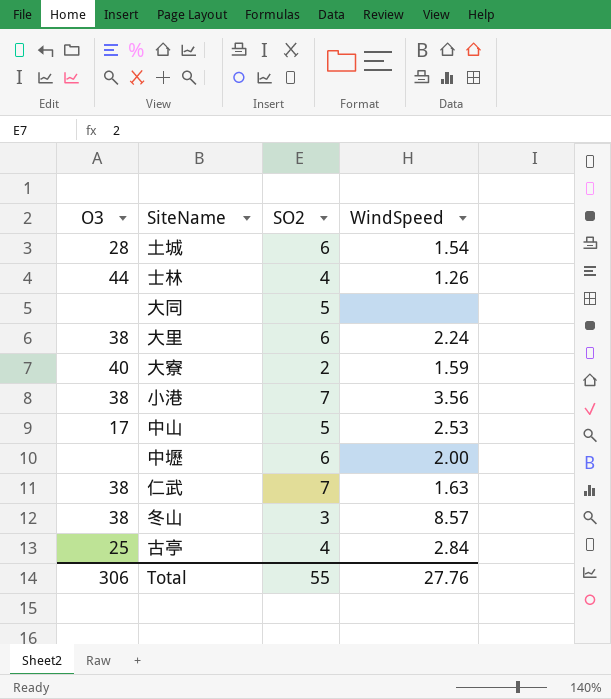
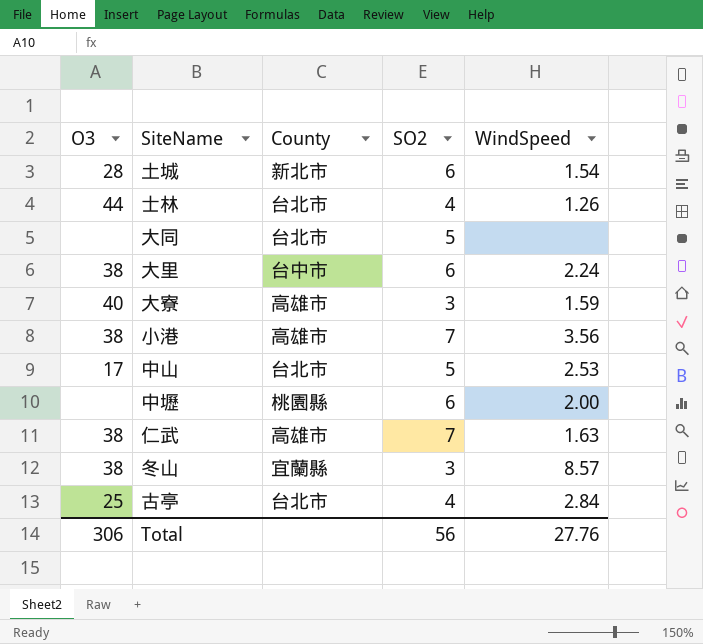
column County | position: none -> 3
大寮 | SO2: 2 -> 3
Total | SO2: 55 -> 56

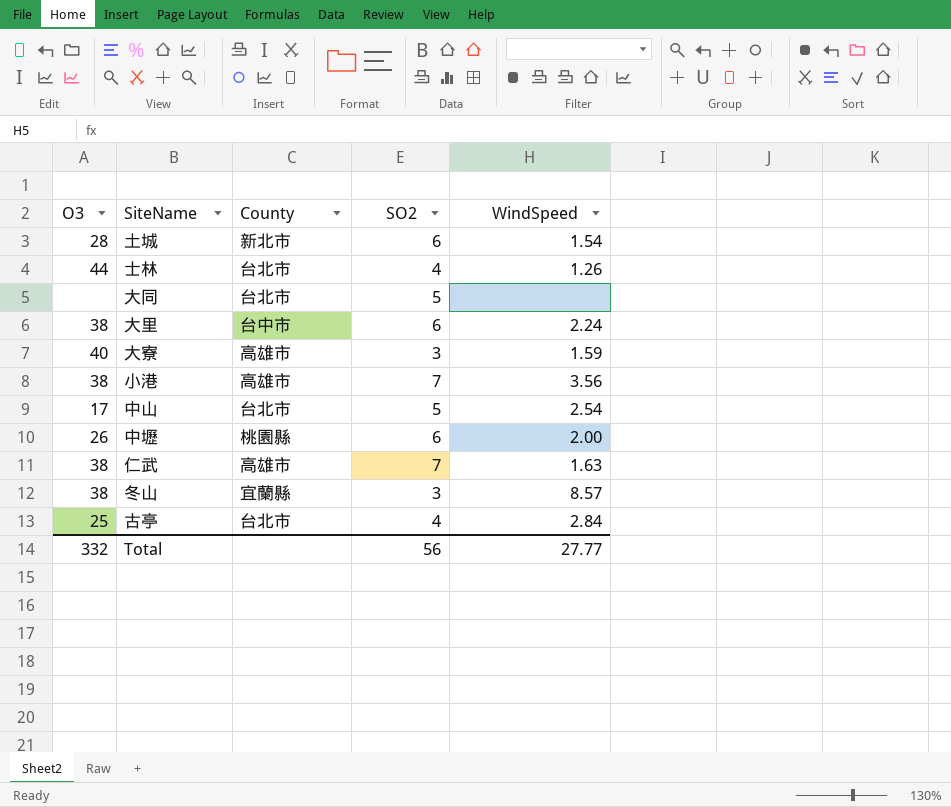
中山 | WindSpeed: 2.53 -> 2.54
中壢 | O3: none -> 26
Total | O3: 306 -> 332
Total | WindSpeed: 27.76 -> 27.77

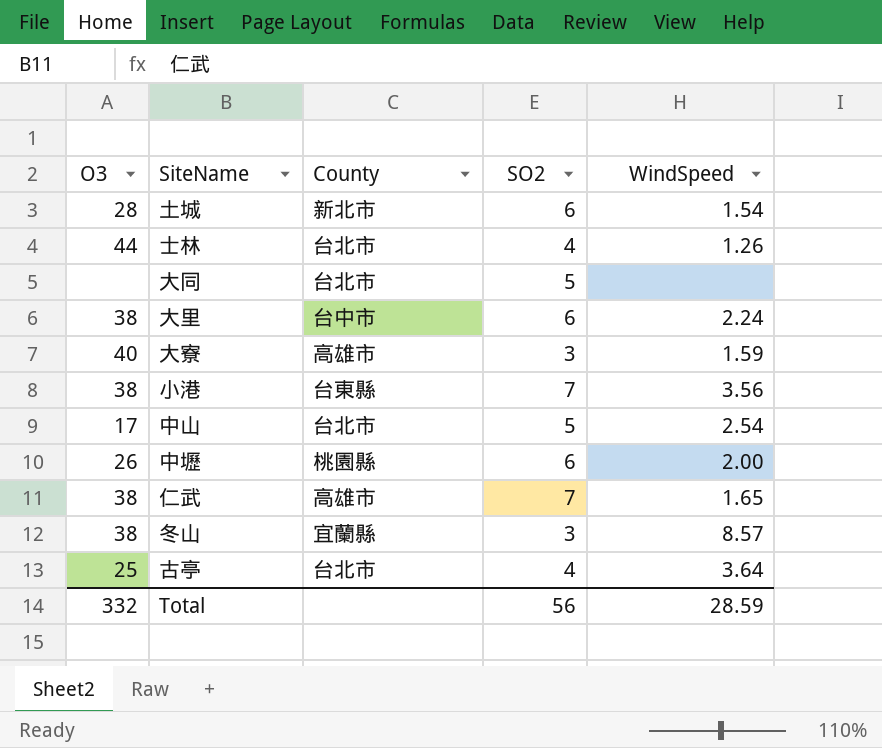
小港 | County: 高雄市 -> 台東縣
仁武 | WindSpeed: 1.63 -> 1.65
古亭 | WindSpeed: 2.84 -> 3.64
Total | WindSpeed: 27.77 -> 28.59

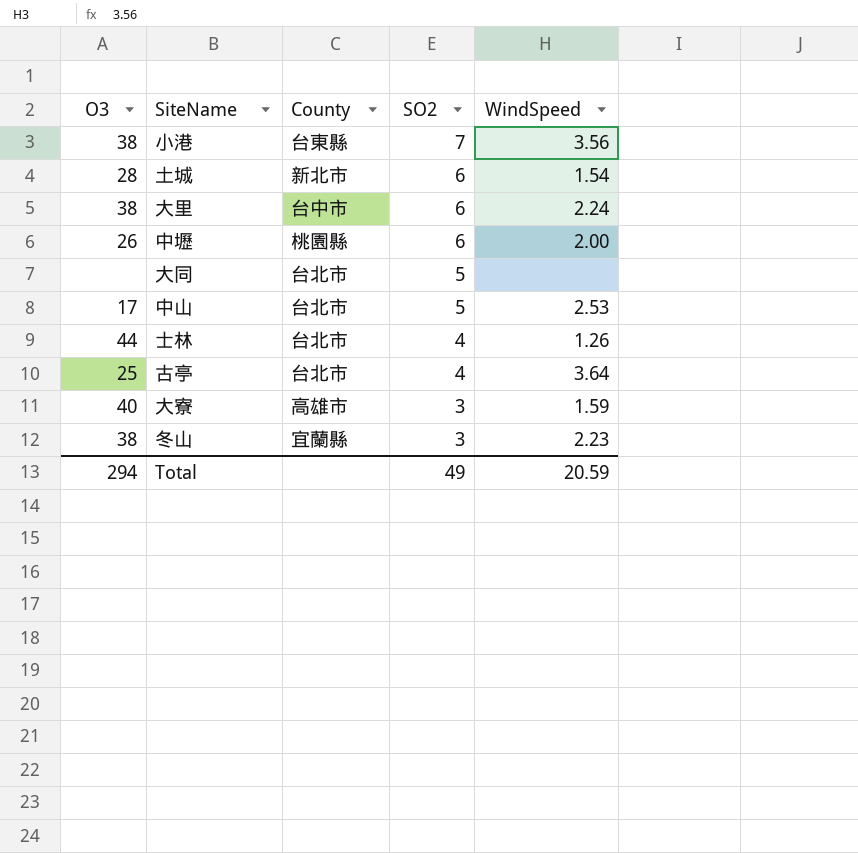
row order: none -> SO2 descending
row 仁武: 38 | 高雄市 | 7 | 1.65 -> none
中山 | WindSpeed: 2.54 -> 2.53
冬山 | WindSpeed: 8.57 -> 2.23
Total | O3: 332 -> 294
Total | SO2: 56 -> 49
Total | WindSpeed: 28.59 -> 20.59

